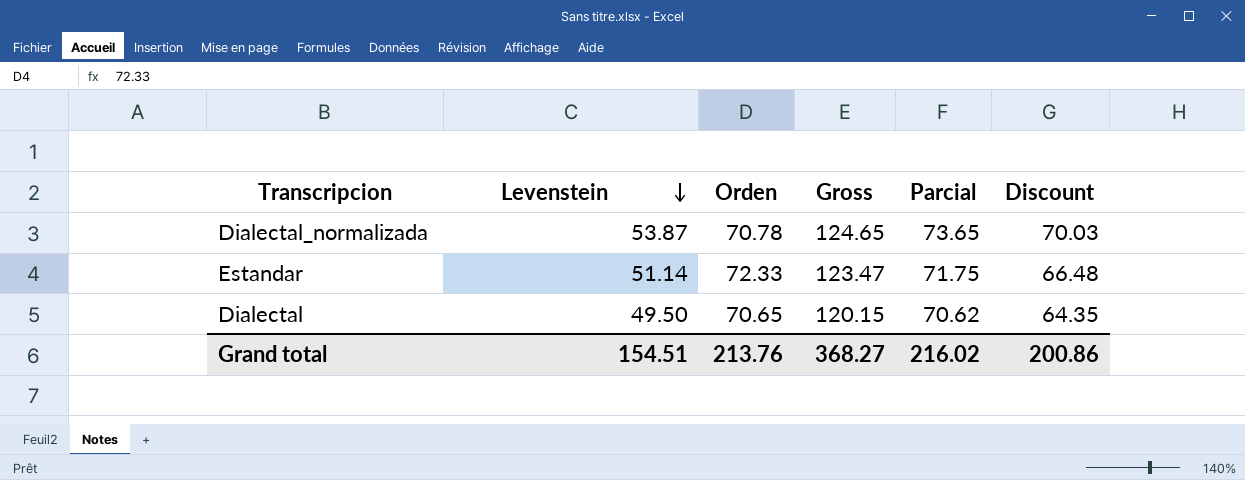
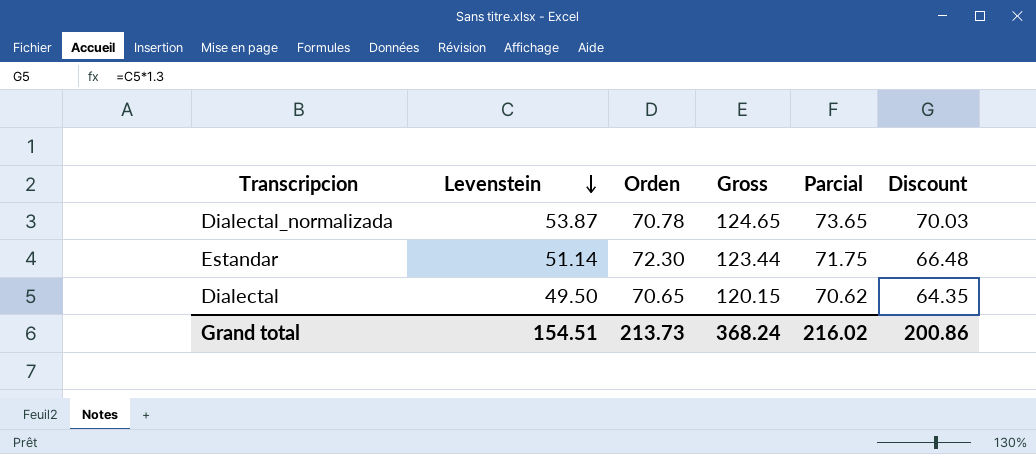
Estandar | Orden: 72.33 -> 72.30
Estandar | Gross: 123.47 -> 123.44
Grand total | Orden: 213.76 -> 213.73
Grand total | Gross: 368.27 -> 368.24

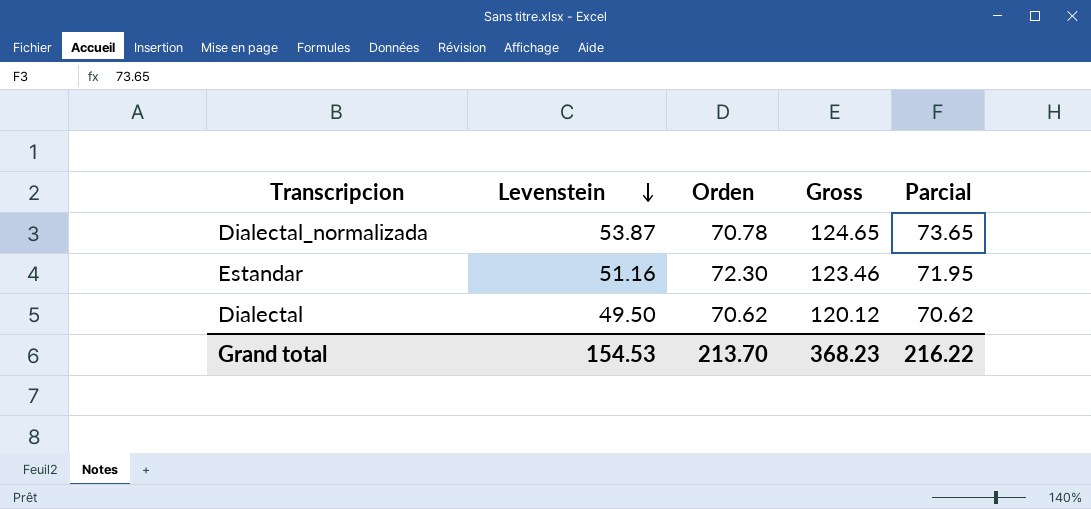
column Discount | formula: [Levenstein] * 1.3 -> none
Estandar | Levenstein: 51.14 -> 51.16
Estandar | Gross: 123.44 -> 123.46
Estandar | Parcial: 71.75 -> 71.95
Dialectal | Orden: 70.65 -> 70.62
Dialectal | Gross: 120.15 -> 120.12
Grand total | Levenstein: 154.51 -> 154.53
Grand total | Orden: 213.73 -> 213.70
Grand total | Gross: 368.24 -> 368.23
Grand total | Parcial: 216.02 -> 216.22

